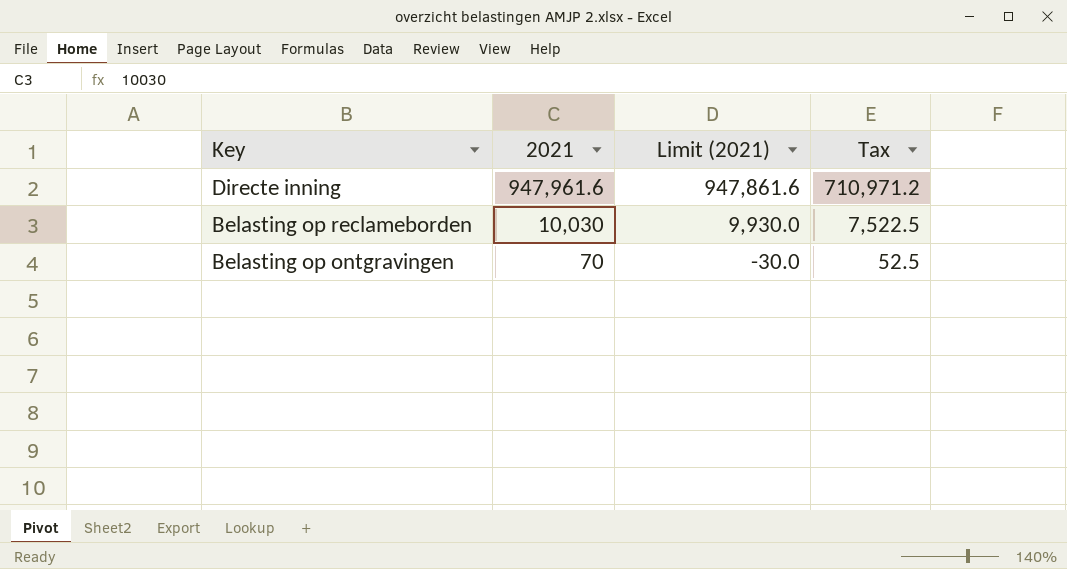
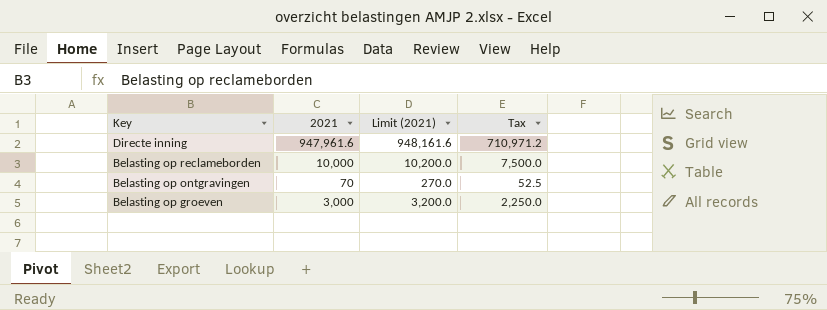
column Limit (2021) | formula: [2021] - 100 -> [2021] + 200
Belasting op reclameborden | 2021: 10,030 -> 10,000
Belasting op reclameborden | Tax: 7,522.5 -> 7,500.0
row Belasting op groeven: none -> 3,000 | 3,200.0 | 2,250.0

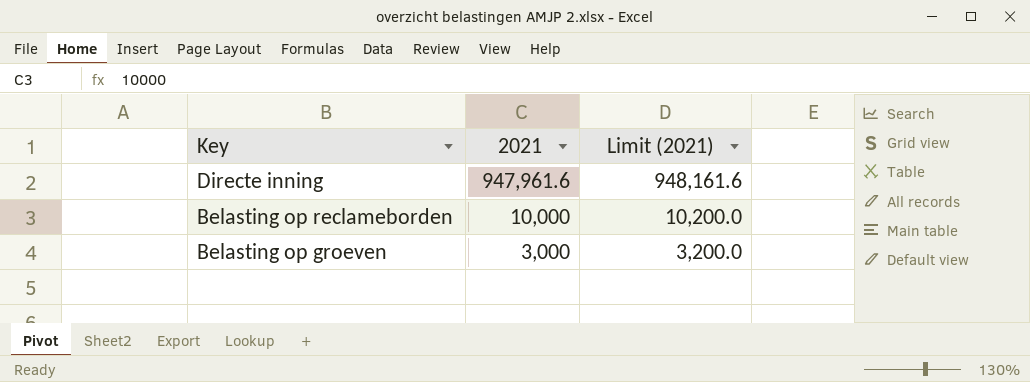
column Tax | formula: [2021] * 0.75 -> none
row Belasting op ontgravingen: 70 | 270.0 | 52.5 -> none

